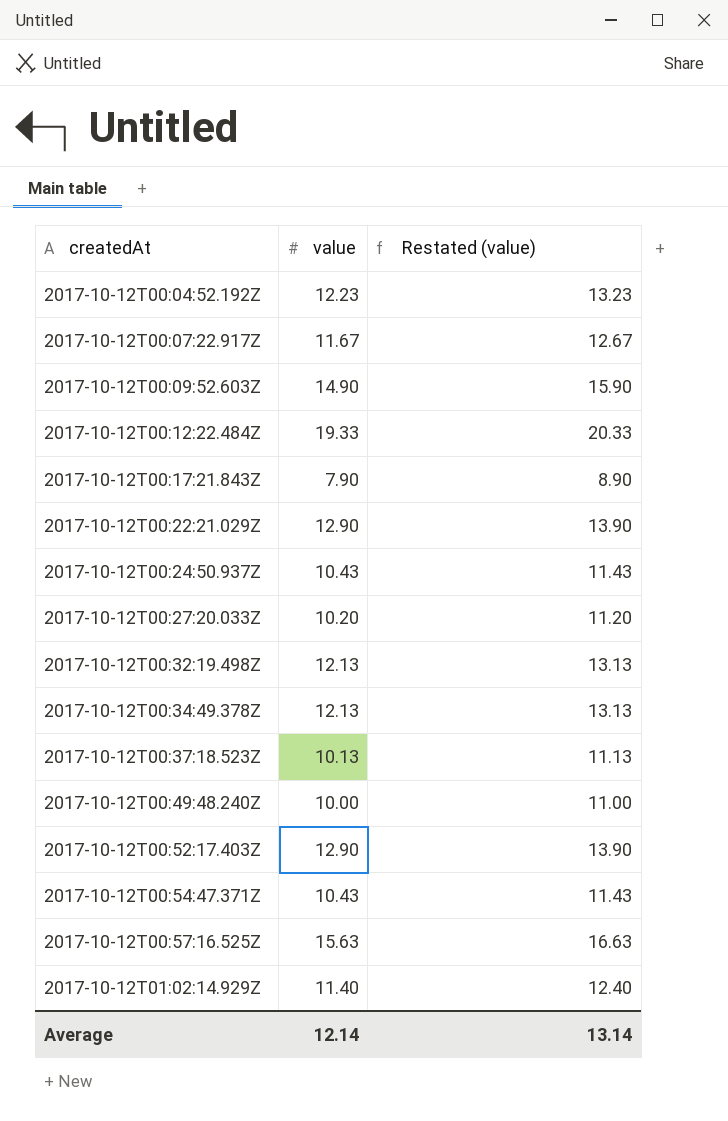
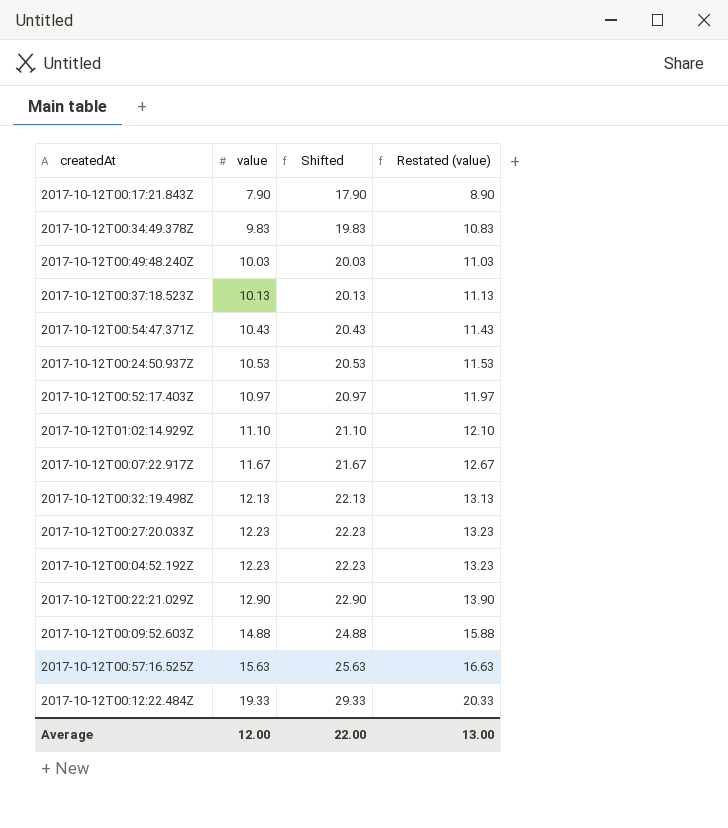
row order: createdAt ascending -> value ascending
column Shifted | formula: none -> [value] + 10
2017-10-12T00:34:49.378Z | value: 12.13 -> 9.83
2017-10-12T00:34:49.378Z | Restated (value): 13.13 -> 10.83
2017-10-12T00:49:48.240Z | value: 10.00 -> 10.03
2017-10-12T00:49:48.240Z | Restated (value): 11.00 -> 11.03
2017-10-12T00:24:50.937Z | value: 10.43 -> 10.53
2017-10-12T00:24:50.937Z | Restated (value): 11.43 -> 11.53
2017-10-12T00:52:17.403Z | value: 12.90 -> 10.97
2017-10-12T00:52:17.403Z | Restated (value): 13.90 -> 11.97
2017-10-12T01:02:14.929Z | value: 11.40 -> 11.10
2017-10-12T01:02:14.929Z | Restated (value): 12.40 -> 12.10
2017-10-12T00:27:20.033Z | value: 10.20 -> 12.23
2017-10-12T00:27:20.033Z | Restated (value): 11.20 -> 13.23
2017-10-12T00:09:52.603Z | value: 14.90 -> 14.88
2017-10-12T00:09:52.603Z | Restated (value): 15.90 -> 15.88
Average | value: 12.14 -> 12.00
Average | Restated (value): 13.14 -> 13.00

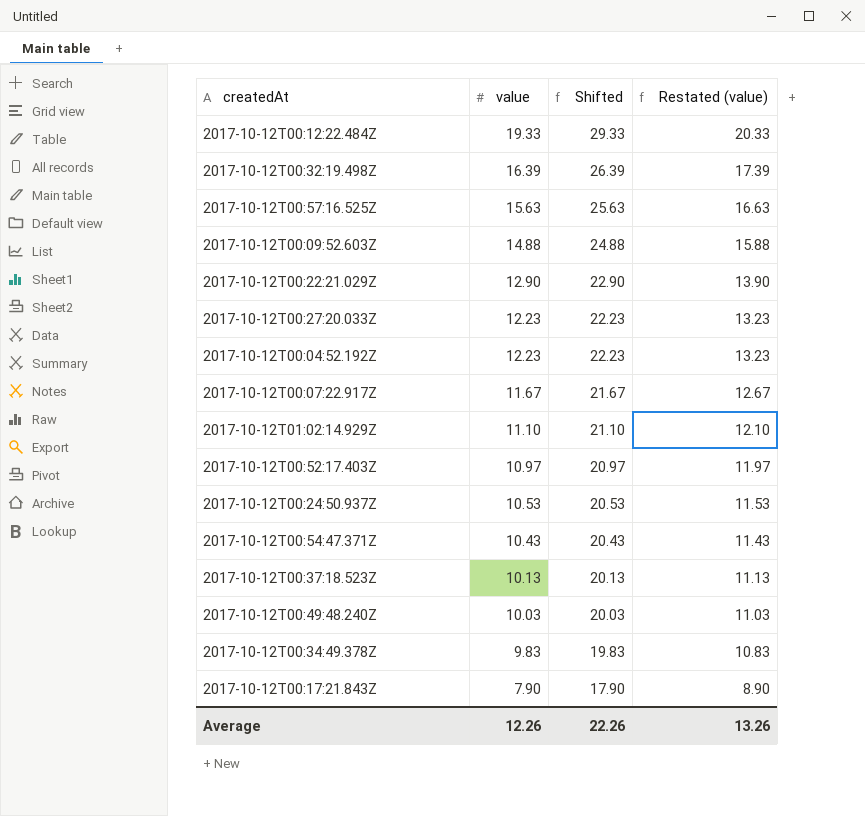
row order: value ascending -> value descending
2017-10-12T00:32:19.498Z | value: 12.13 -> 16.39
2017-10-12T00:32:19.498Z | Shifted: 22.13 -> 26.39
2017-10-12T00:32:19.498Z | Restated (value): 13.13 -> 17.39
Average | value: 12.00 -> 12.26
Average | Shifted: 22.00 -> 22.26
Average | Restated (value): 13.00 -> 13.26

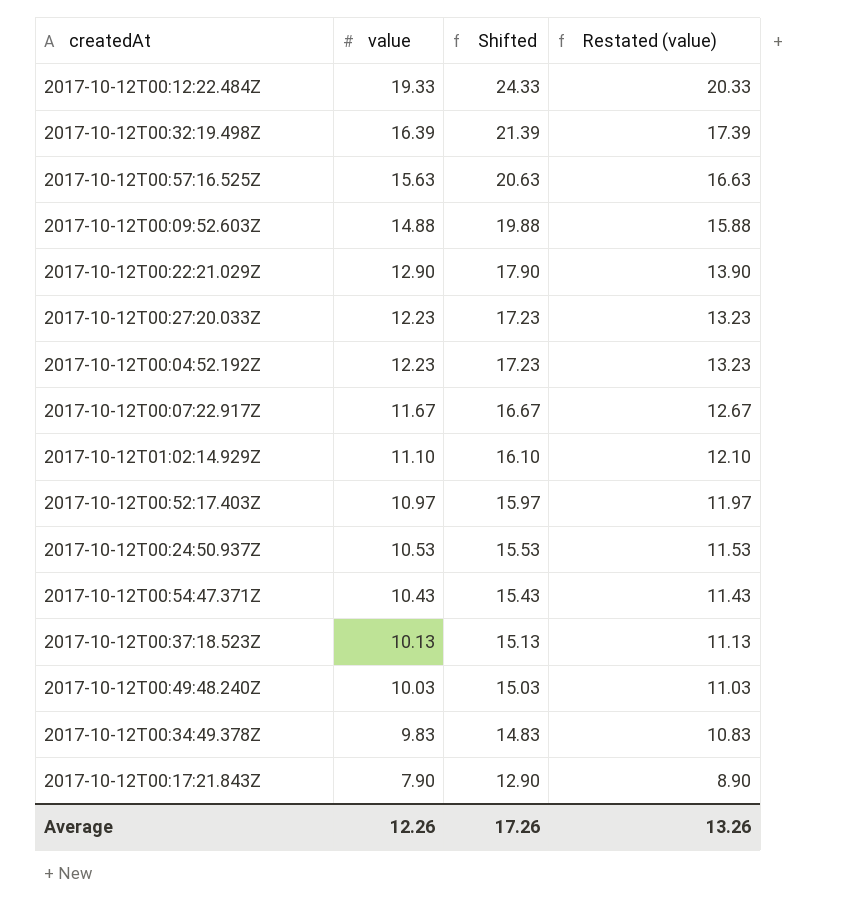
column Shifted | formula: [value] + 10 -> [value] + 5
Average | Shifted: 22.26 -> 17.26

